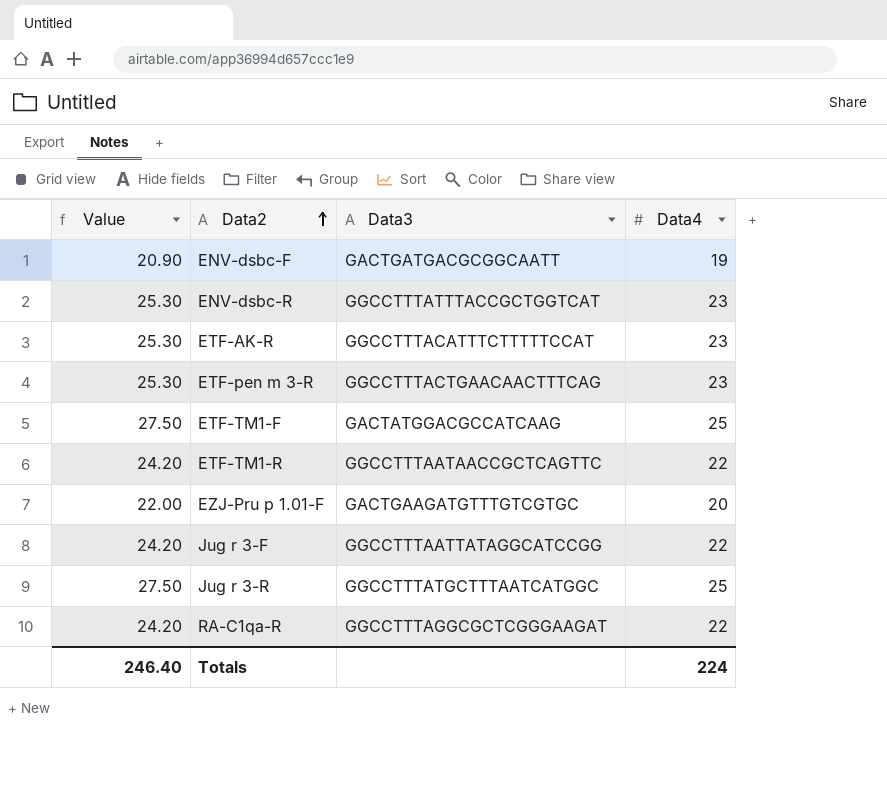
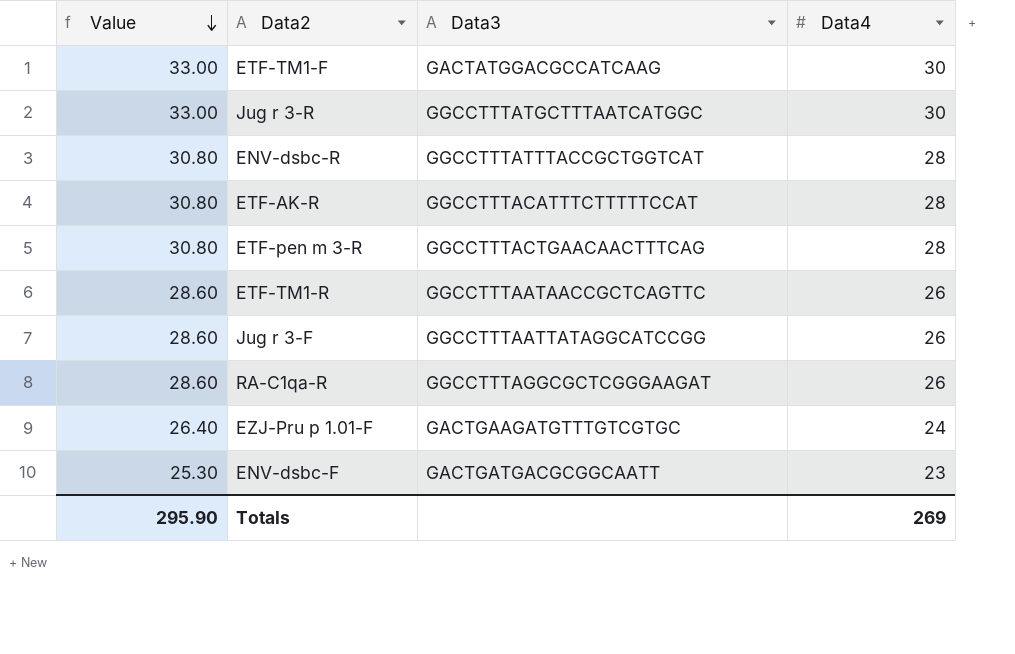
row order: Data2 ascending -> Value descending
ETF-TM1-F | Value: 27.50 -> 33.00
ETF-TM1-F | Data4: 25 -> 30
Jug r 3-R | Value: 27.50 -> 33.00
Jug r 3-R | Data4: 25 -> 30
ENV-dsbc-R | Value: 25.30 -> 30.80
ENV-dsbc-R | Data4: 23 -> 28
ETF-AK-R | Value: 25.30 -> 30.80
ETF-AK-R | Data4: 23 -> 28
ETF-pen m 3-R | Value: 25.30 -> 30.80
ETF-pen m 3-R | Data4: 23 -> 28
ETF-TM1-R | Value: 24.20 -> 28.60
ETF-TM1-R | Data4: 22 -> 26
Jug r 3-F | Value: 24.20 -> 28.60
Jug r 3-F | Data4: 22 -> 26
RA-C1qa-R | Value: 24.20 -> 28.60
RA-C1qa-R | Data4: 22 -> 26
EZJ-Pru p 1.01-F | Value: 22.00 -> 26.40
EZJ-Pru p 1.01-F | Data4: 20 -> 24
ENV-dsbc-F | Value: 20.90 -> 25.30
ENV-dsbc-F | Data4: 19 -> 23
Totals | Value: 246.40 -> 295.90
Totals | Data4: 224 -> 269

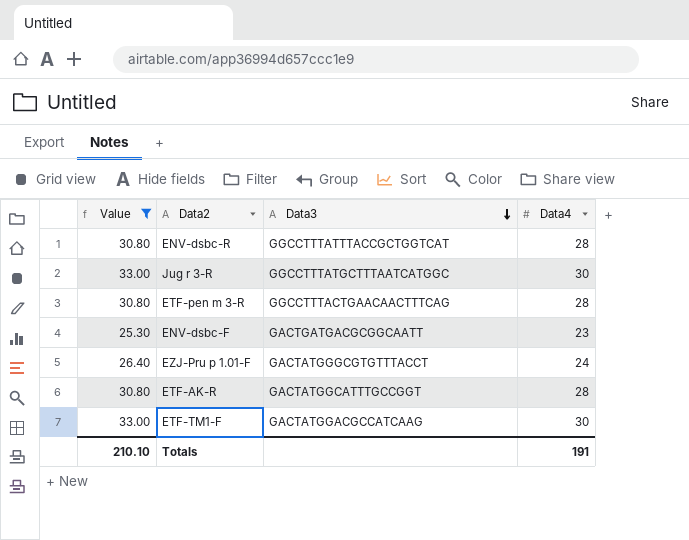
filter: none -> Value != 28.60
row order: Value descending -> Data3 descending
EZJ-Pru p 1.01-F | Data3: GACTGAAGATGTTTGTCGTGC -> GACTATGGGCGTGTTTACCT
ETF-AK-R | Data3: GGCCTTTACATTTCTTTTTCCAT -> GACTATGGCATTTGCCGGT
Totals | Value: 295.90 -> 210.10
Totals | Data4: 269 -> 191

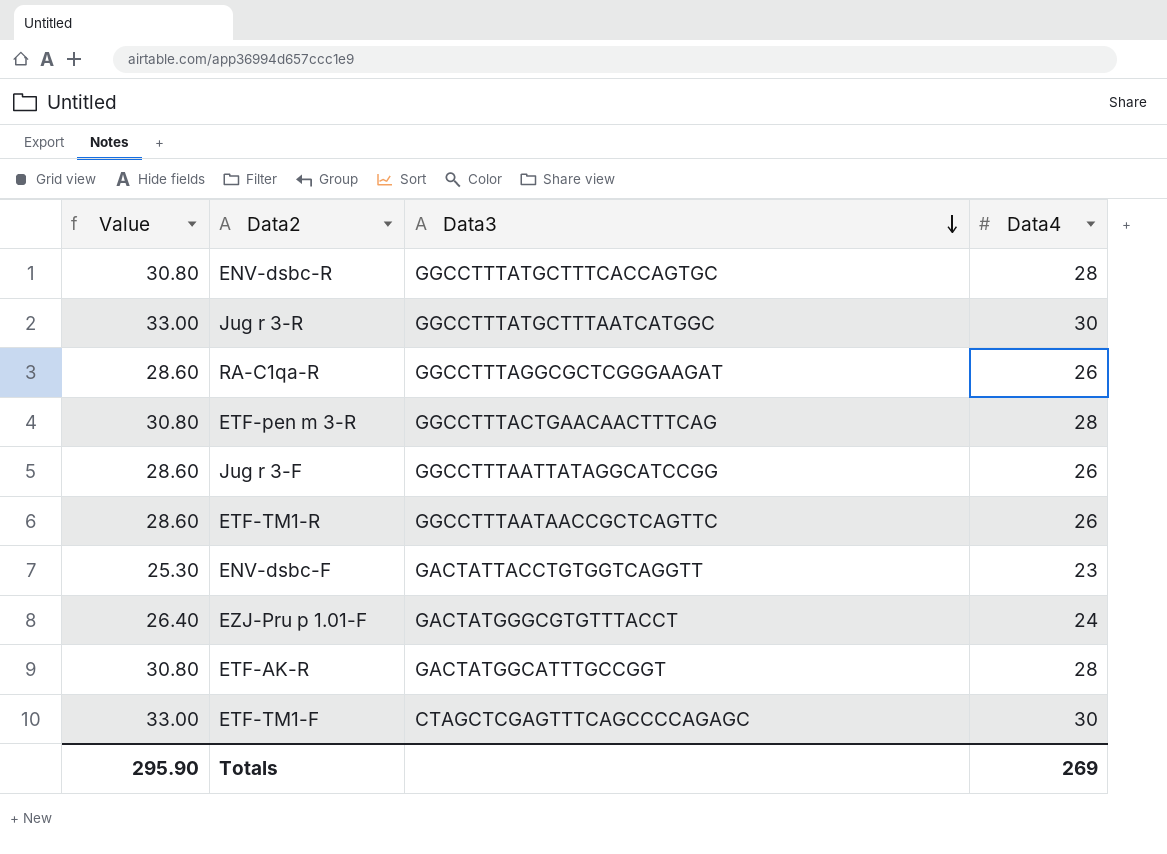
filter: Value != 28.60 -> none
ENV-dsbc-R | Data3: GGCCTTTATTTACCGCTGGTCAT -> GGCCTTTATGCTTTCACCAGTGC
ENV-dsbc-F | Data3: GACTGATGACGCGGCAATT -> GACTATTACCTGTGGTCAGGTT
ETF-TM1-F | Data3: GACTATGGACGCCATCAAG -> CTAGCTCGAGTTTCAGCCCCAGAGC
Totals | Value: 210.10 -> 295.90
Totals | Data4: 191 -> 269

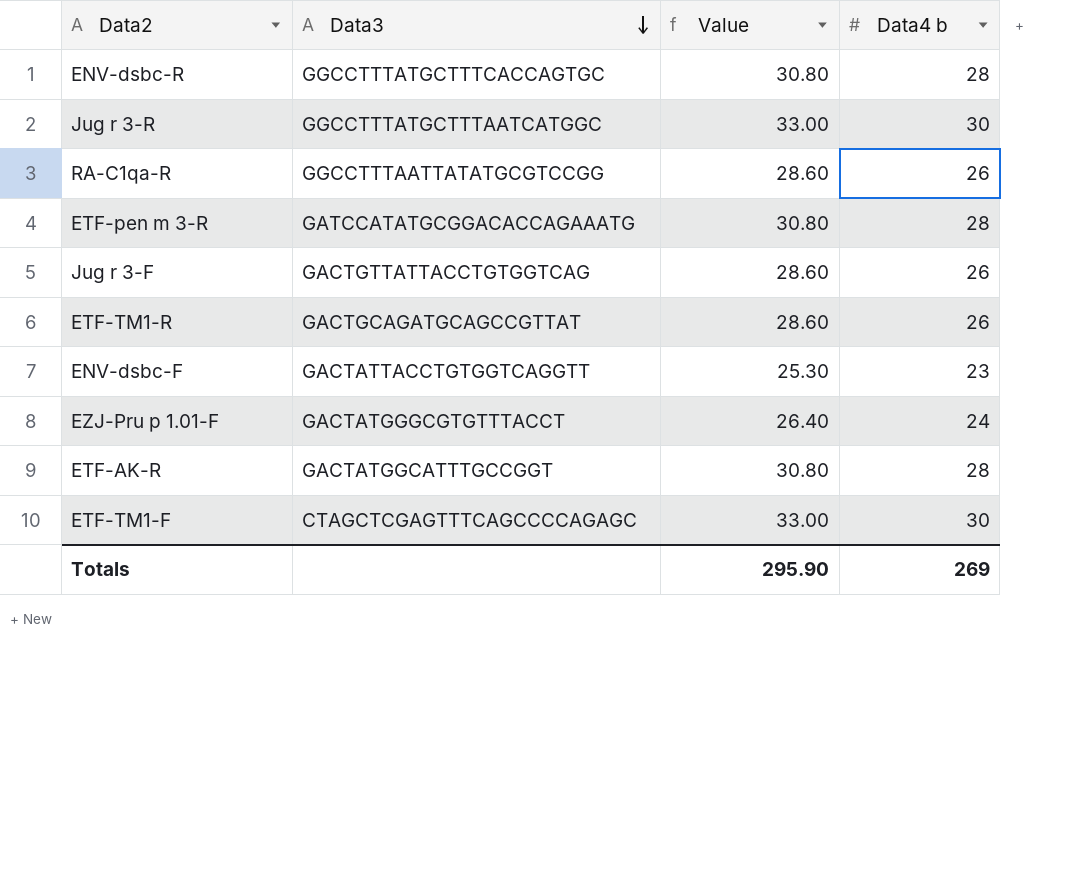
column Value | position: 1 -> 3
column name: Data4 -> Data4 b
RA-C1qa-R | Data3: GGCCTTTAGGCGCTCGGGAAGAT -> GGCCTTTAATTATATGCGTCCGG
ETF-pen m 3-R | Data3: GGCCTTTACTGAACAACTTTCAG -> GATCCATATGCGGACACCAGAAATG
Jug r 3-F | Data3: GGCCTTTAATTATAGGCATCCGG -> GACTGTTATTACCTGTGGTCAG
ETF-TM1-R | Data3: GGCCTTTAATAACCGCTCAGTTC -> GACTGCAGATGCAGCCGTTAT

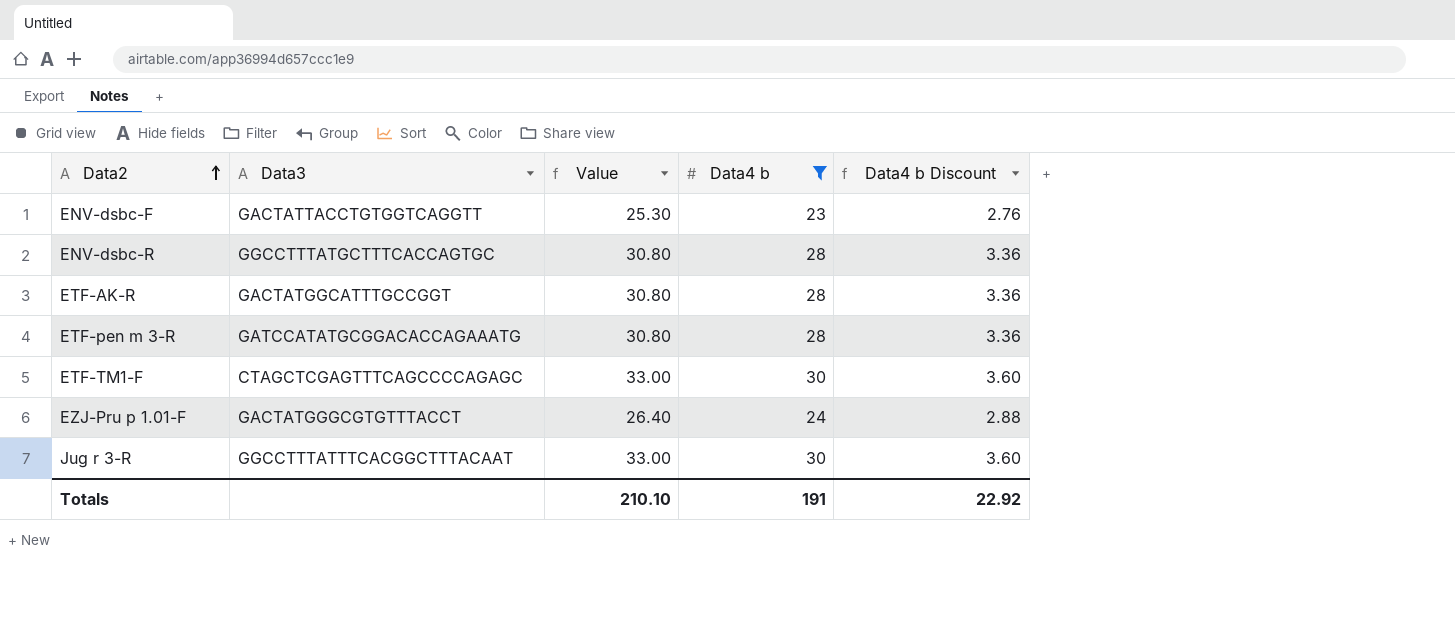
filter: none -> Data4 b != 26
row order: Data3 descending -> Data2 ascending
column Data4 b Discount | formula: none -> [Data4 b] * 0.12
Jug r 3-R | Data3: GGCCTTTATGCTTTAATCATGGC -> GGCCTTTATTTCACGGCTTTACAAT
Totals | Value: 295.90 -> 210.10
Totals | Data4 b: 269 -> 191

